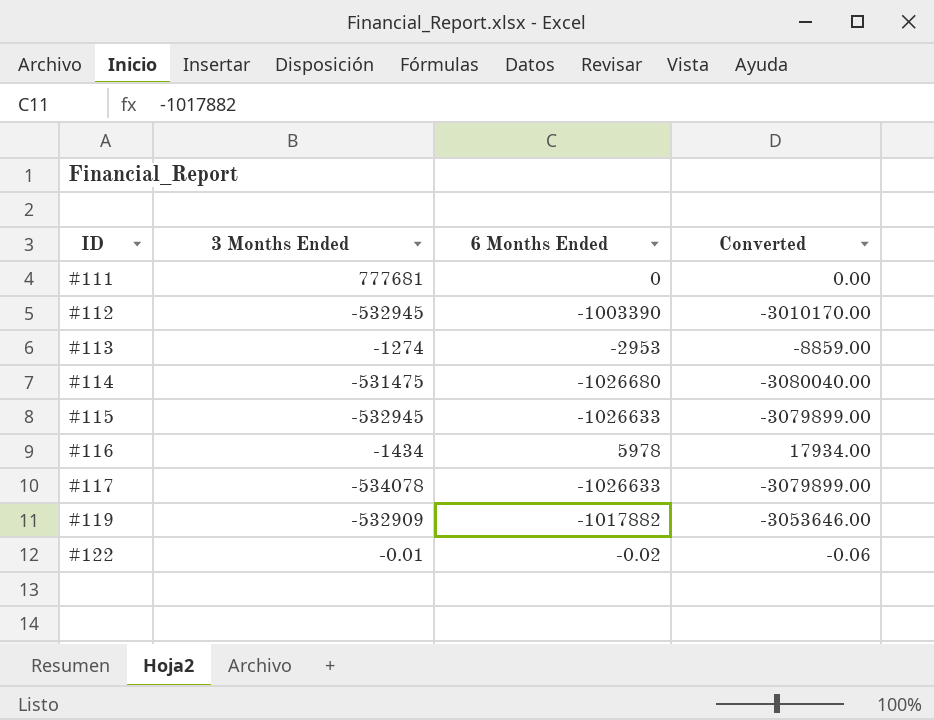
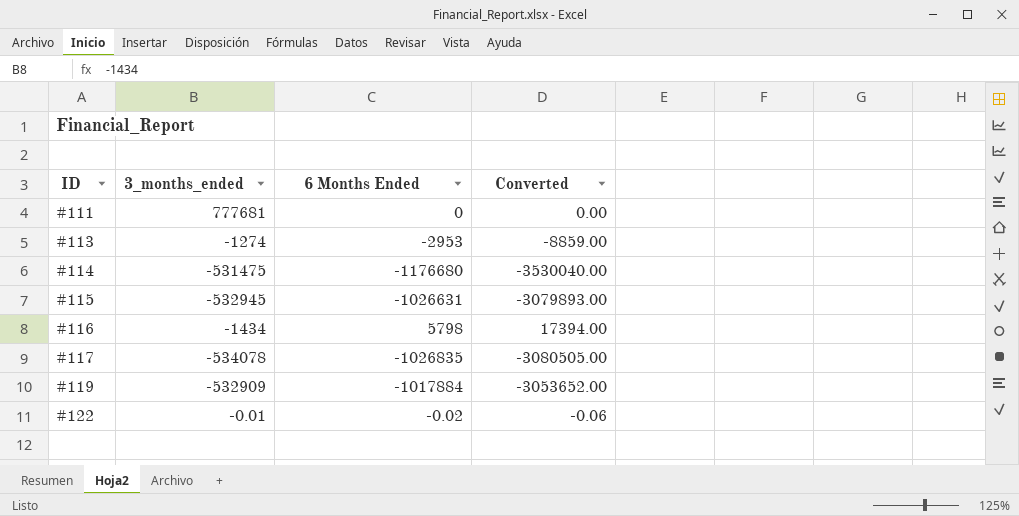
column name: 3 Months Ended -> 3_months_ended
row #112: -532945 | -1003390 | -3010170.00 -> none
#114 | 6 Months Ended: -1026680 -> -1176680
#114 | Converted: -3080040.00 -> -3530040.00
#115 | 6 Months Ended: -1026633 -> -1026631
#115 | Converted: -3079899.00 -> -3079893.00
#116 | 6 Months Ended: 5978 -> 5798
#116 | Converted: 17934.00 -> 17394.00
#117 | 6 Months Ended: -1026633 -> -1026835
#117 | Converted: -3079899.00 -> -3080505.00
#119 | 6 Months Ended: -1017882 -> -1017884
#119 | Converted: -3053646.00 -> -3053652.00

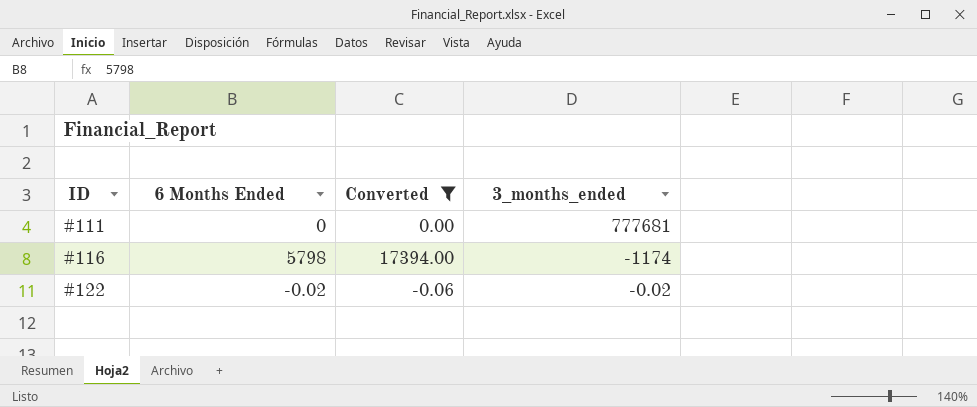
filter: none -> Converted >= -0.06
column 3_months_ended | position: 2 -> 4
#116 | 3_months_ended: -1434 -> -1174
#122 | 3_months_ended: -0.01 -> -0.02

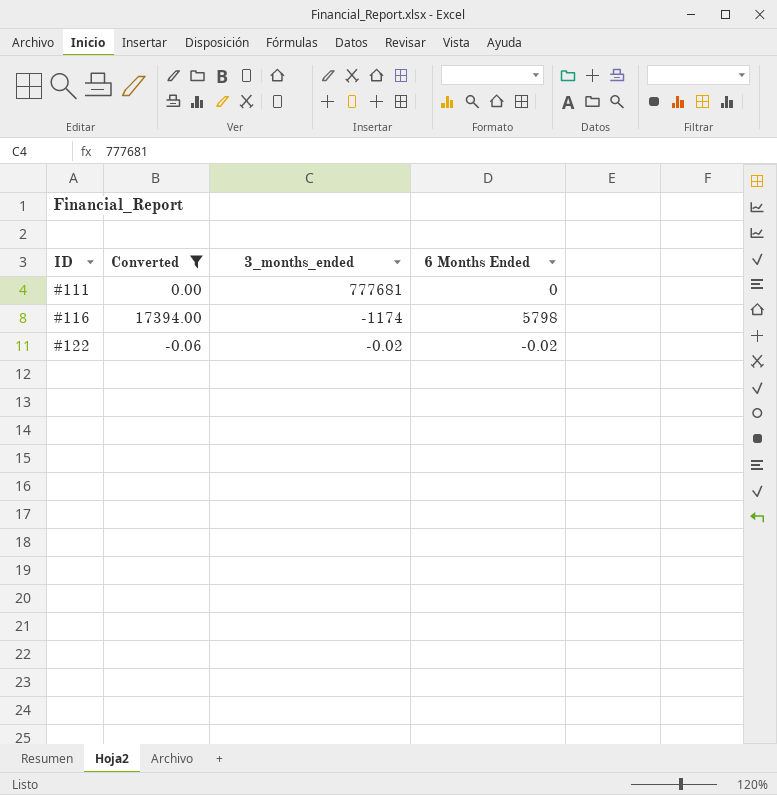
column 6 Months Ended | position: 2 -> 4

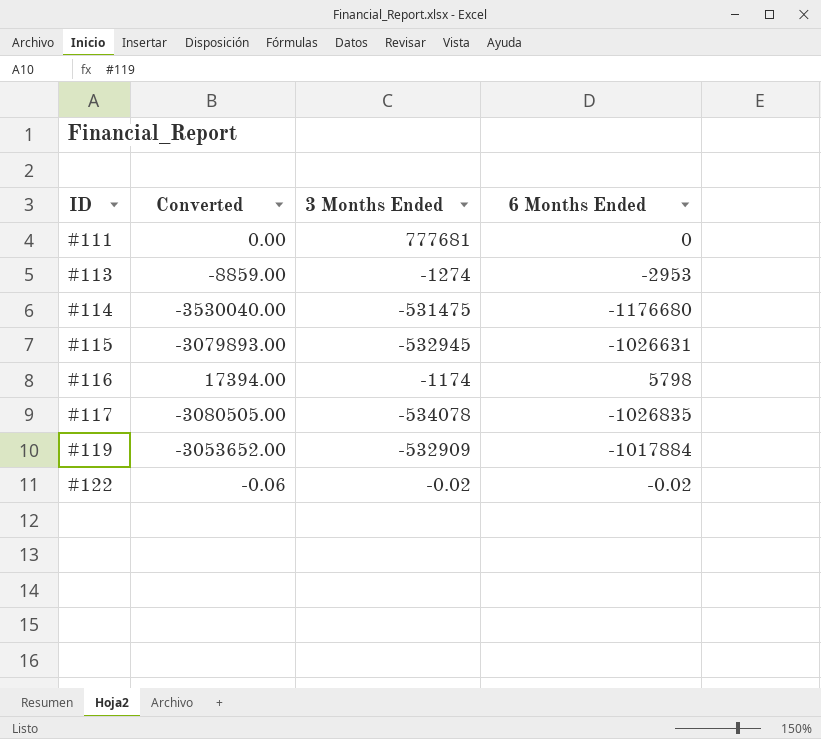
filter: Converted >= -0.06 -> none
column name: 3_months_ended -> 3 Months Ended

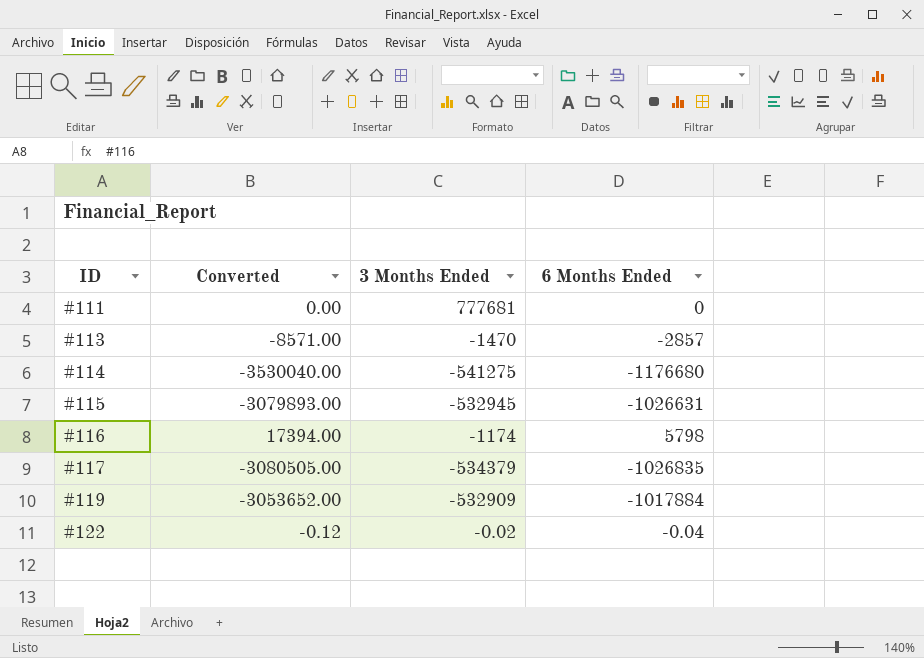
#113 | Converted: -8859.00 -> -8571.00
#113 | 3 Months Ended: -1274 -> -1470
#113 | 6 Months Ended: -2953 -> -2857
#114 | 3 Months Ended: -531475 -> -541275
#117 | 3 Months Ended: -534078 -> -534379
#122 | Converted: -0.06 -> -0.12
#122 | 6 Months Ended: -0.02 -> -0.04

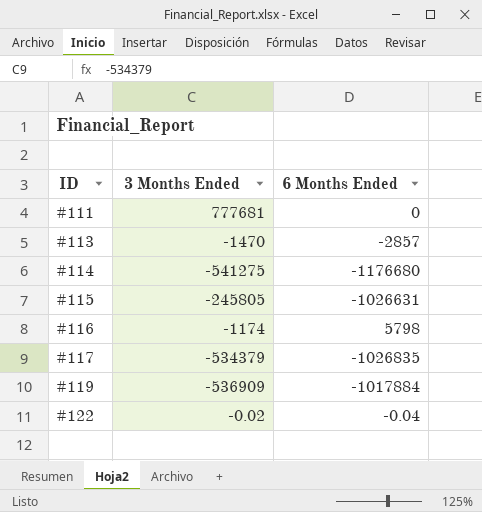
column Converted | formula: [6 Months Ended] * 3 -> none
#115 | 3 Months Ended: -532945 -> -245805
#119 | 3 Months Ended: -532909 -> -536909

